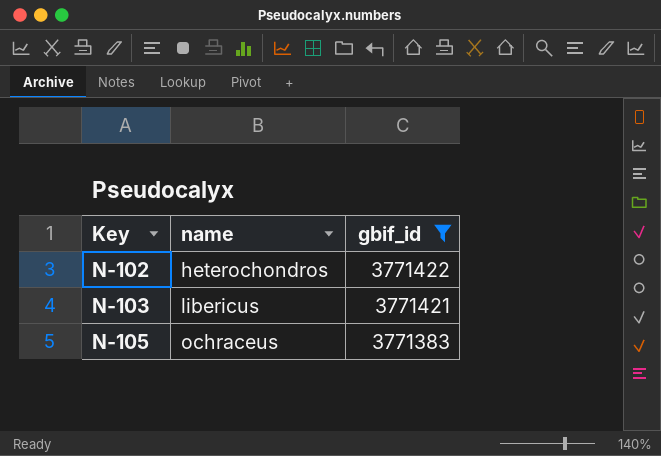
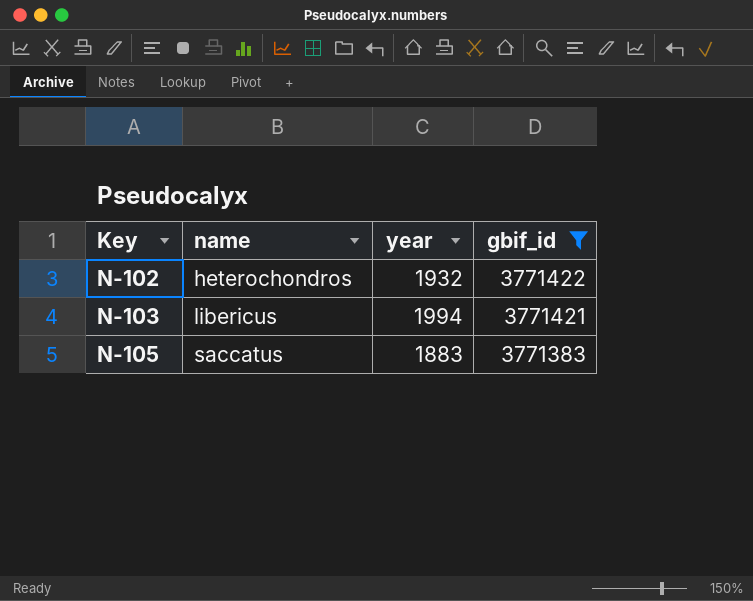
column year | position: none -> 3
N-105 | name: ochraceus -> saccatus

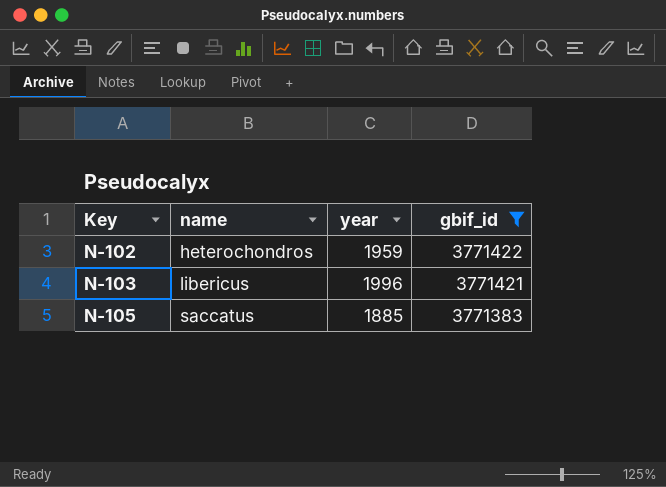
N-102 | year: 1932 -> 1959
N-103 | year: 1994 -> 1996
N-105 | year: 1883 -> 1885

